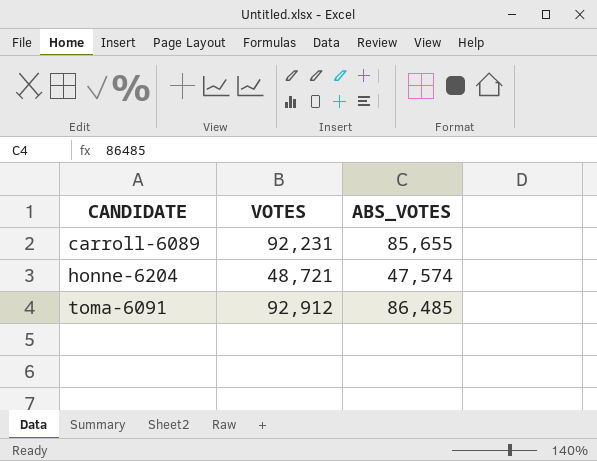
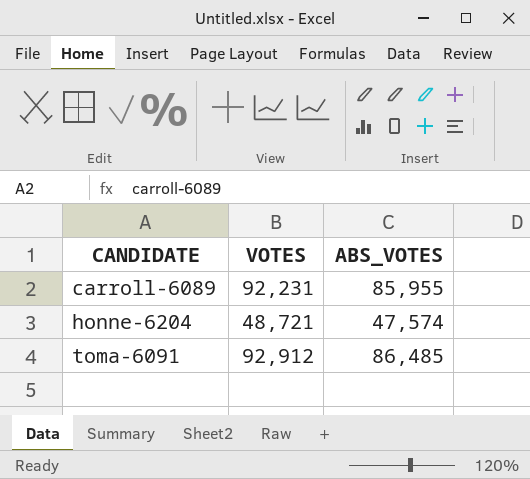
carroll-6089 | ABS_VOTES: 85,655 -> 85,955

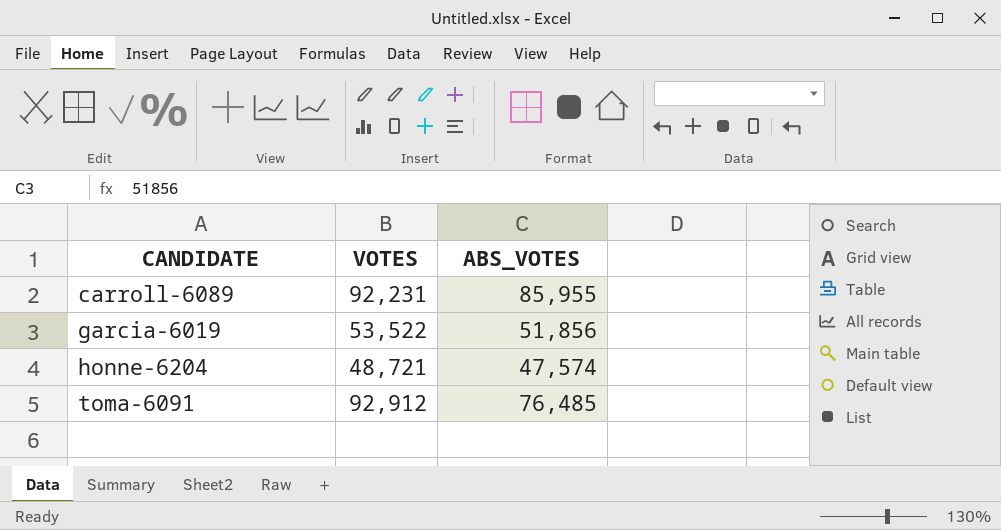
row garcia-6019: none -> 53,522 | 51,856
toma-6091 | ABS_VOTES: 86,485 -> 76,485

